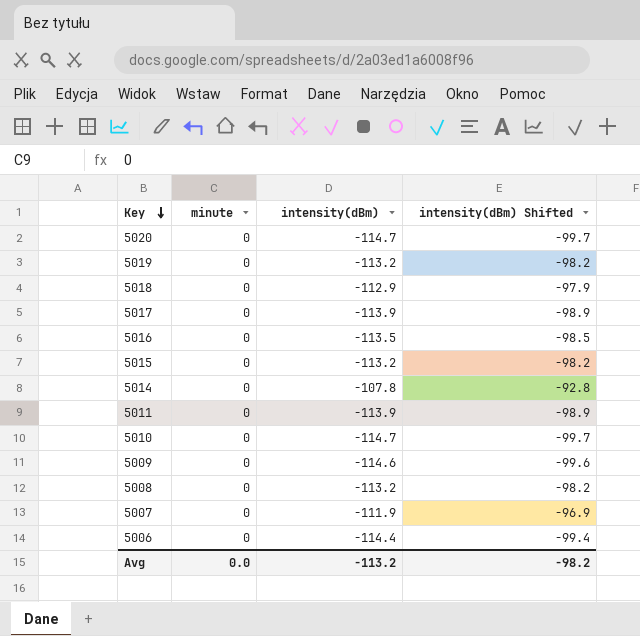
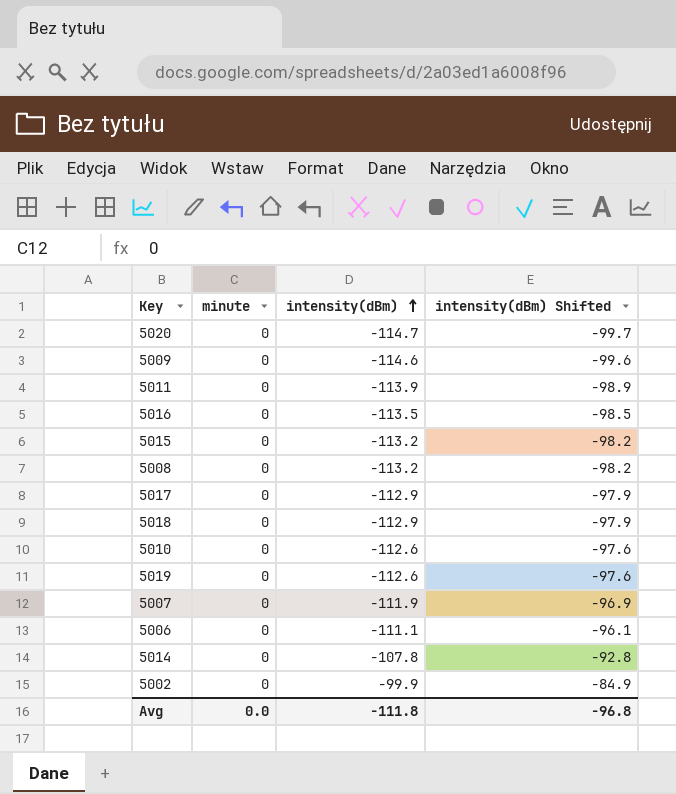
row order: Key descending -> intensity(dBm) ascending
5017 | intensity(dBm): -113.9 -> -112.9
5017 | intensity(dBm) Shifted: -98.9 -> -97.9
5010 | intensity(dBm): -114.7 -> -112.6
5010 | intensity(dBm) Shifted: -99.7 -> -97.6
5019 | intensity(dBm): -113.2 -> -112.6
5019 | intensity(dBm) Shifted: -98.2 -> -97.6
5006 | intensity(dBm): -114.4 -> -111.1
5006 | intensity(dBm) Shifted: -99.4 -> -96.1
row 5002: none -> 0 | -99.9 | -84.9
Avg | intensity(dBm): -113.2 -> -111.8
Avg | intensity(dBm) Shifted: -98.2 -> -96.8

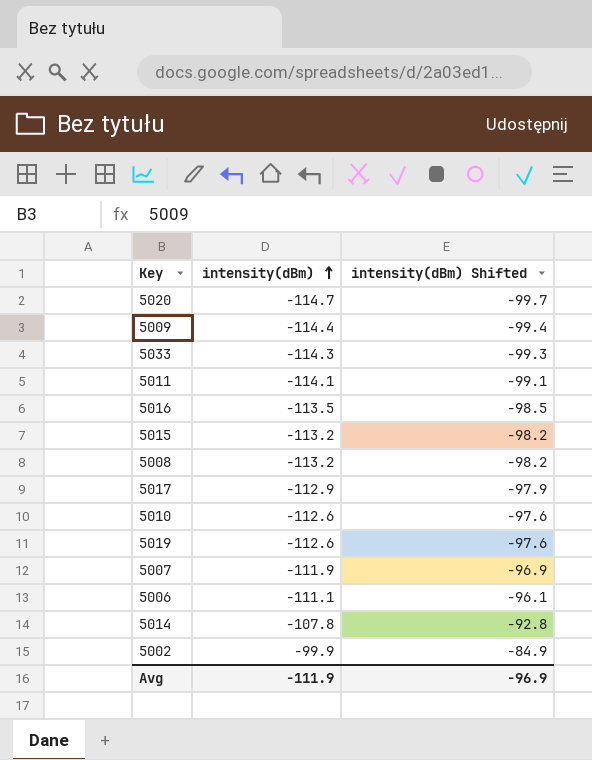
column minute | position: 2 -> none
row 5018: 0 | -112.9 | -97.9 -> none
5009 | intensity(dBm): -114.6 -> -114.4
5009 | intensity(dBm) Shifted: -99.6 -> -99.4
row 5033: none -> -114.3 | -99.3
5011 | intensity(dBm): -113.9 -> -114.1
5011 | intensity(dBm) Shifted: -98.9 -> -99.1
Avg | intensity(dBm): -111.8 -> -111.9
Avg | intensity(dBm) Shifted: -96.8 -> -96.9

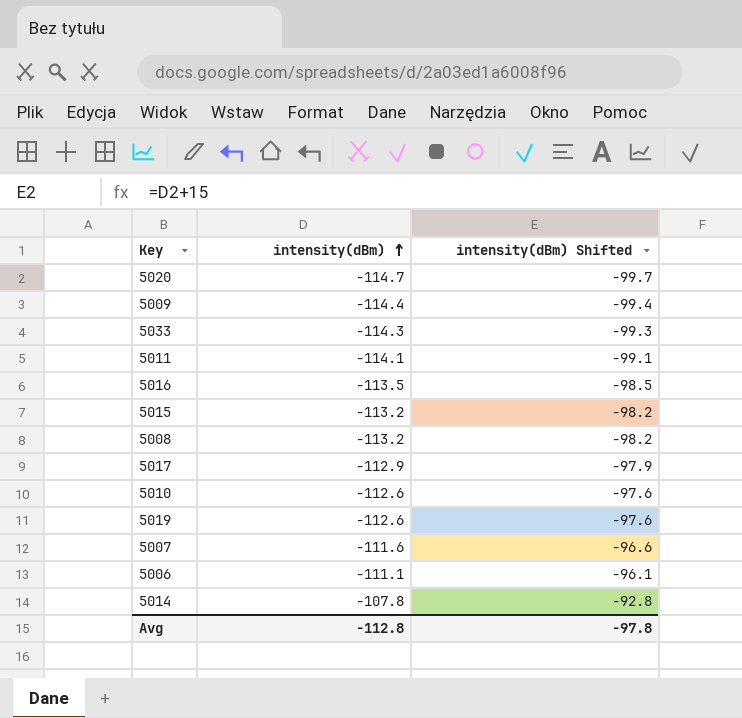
row 5002: -99.9 | -84.9 -> none
5007 | intensity(dBm): -111.9 -> -111.6
5007 | intensity(dBm) Shifted: -96.9 -> -96.6
Avg | intensity(dBm): -111.9 -> -112.8
Avg | intensity(dBm) Shifted: -96.9 -> -97.8

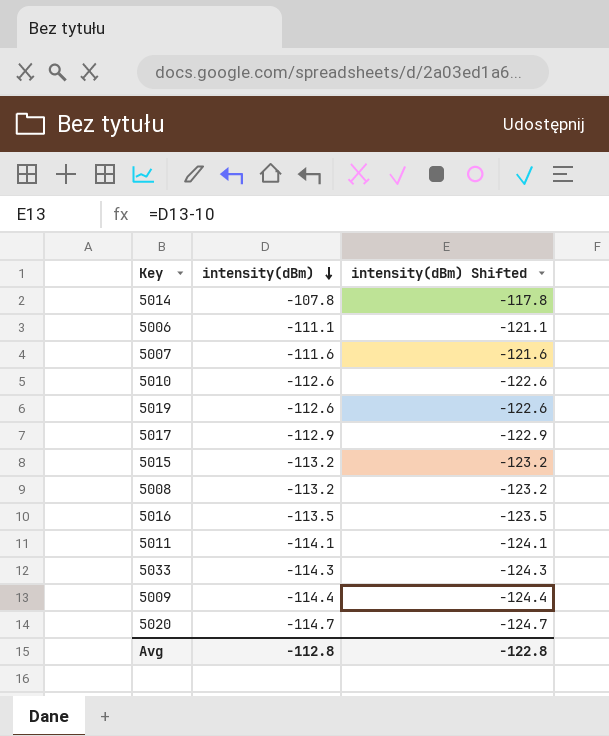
row order: intensity(dBm) ascending -> intensity(dBm) descending
column intensity(dBm) Shifted | formula: [intensity(dBm)] + 15 -> [intensity(dBm)] - 10
Avg | intensity(dBm) Shifted: -97.8 -> -122.8

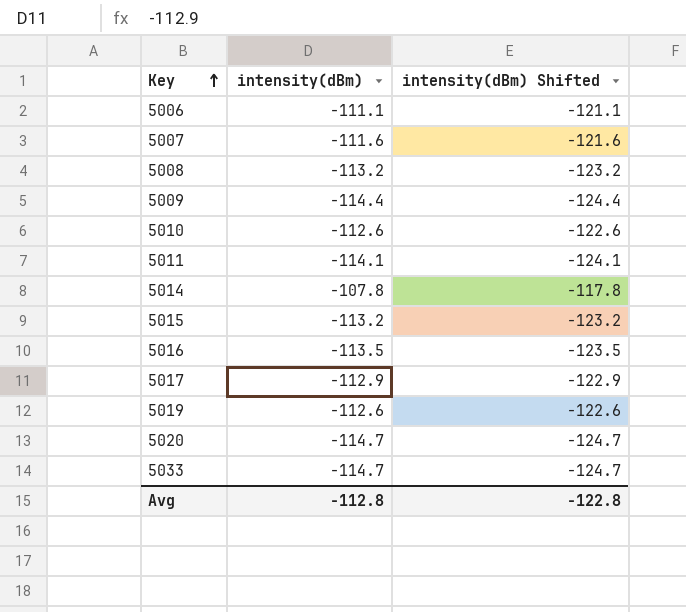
row order: intensity(dBm) descending -> Key ascending
5033 | intensity(dBm): -114.3 -> -114.7
5033 | intensity(dBm) Shifted: -124.3 -> -124.7

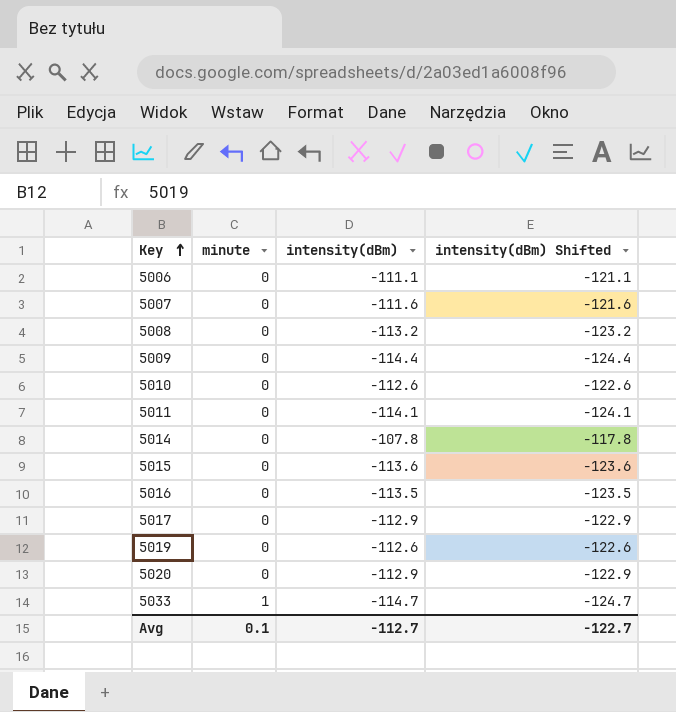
column minute | position: none -> 2
5015 | intensity(dBm): -113.2 -> -113.6
5015 | intensity(dBm) Shifted: -123.2 -> -123.6
5020 | intensity(dBm): -114.7 -> -112.9
5020 | intensity(dBm) Shifted: -124.7 -> -122.9
Avg | intensity(dBm): -112.8 -> -112.7
Avg | intensity(dBm) Shifted: -122.8 -> -122.7

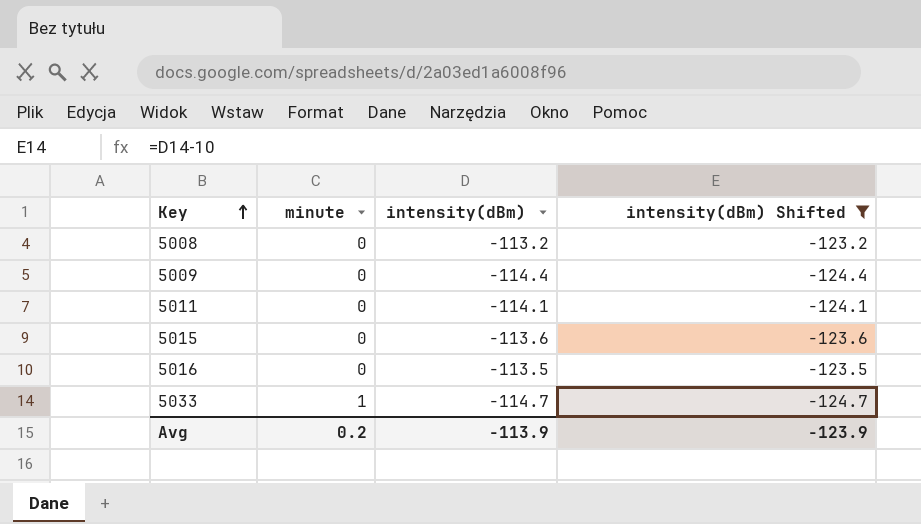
filter: none -> intensity(dBm) Shifted <= -123.2
Avg | minute: 0.1 -> 0.2
Avg | intensity(dBm): -112.7 -> -113.9
Avg | intensity(dBm) Shifted: -122.7 -> -123.9

